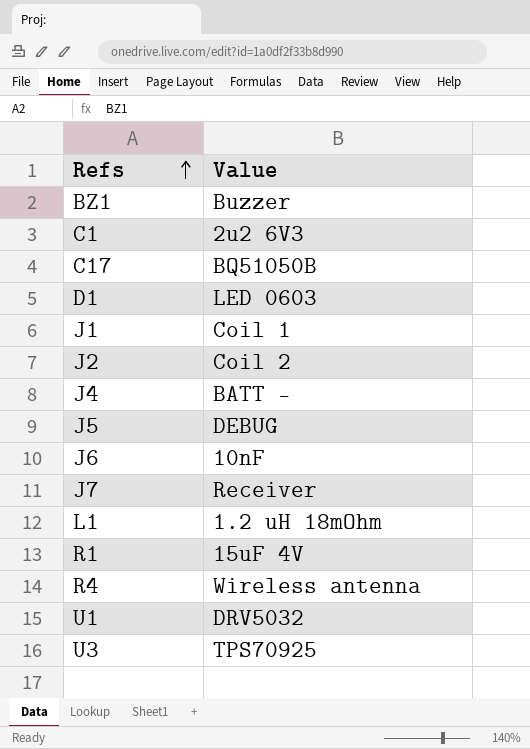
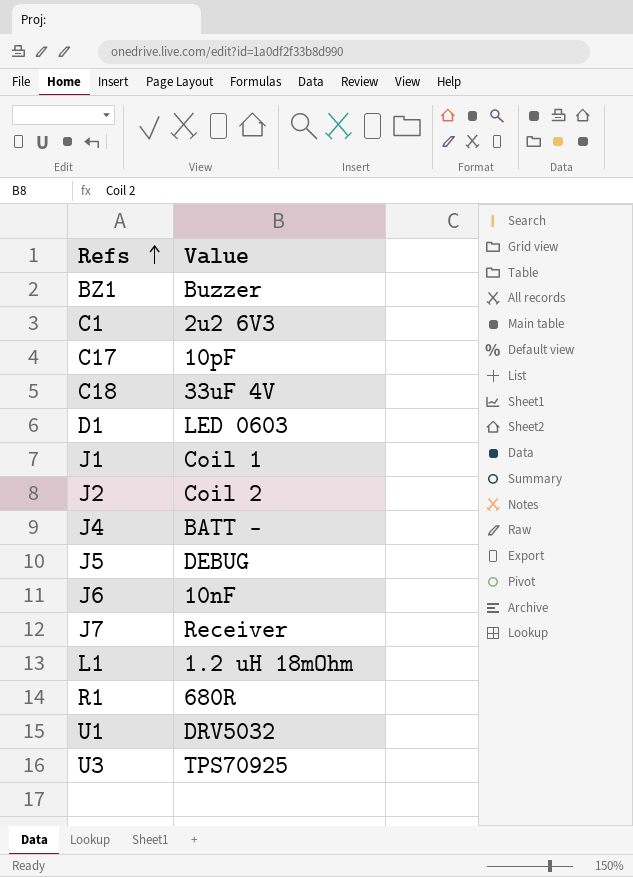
row R4: Wireless antenna -> none
C17 | Value: BQ51050B -> 10pF
row C18: none -> 33uF 4V
R1 | Value: 15uF 4V -> 680R

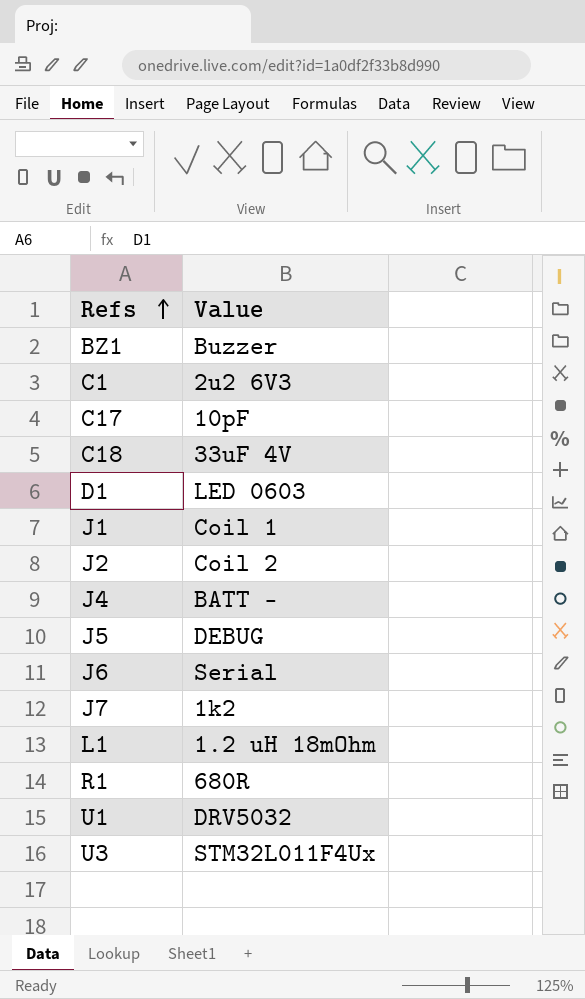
J6 | Value: 10nF -> Serial
J7 | Value: Receiver -> 1k2
U3 | Value: TPS70925 -> STM32L011F4Ux

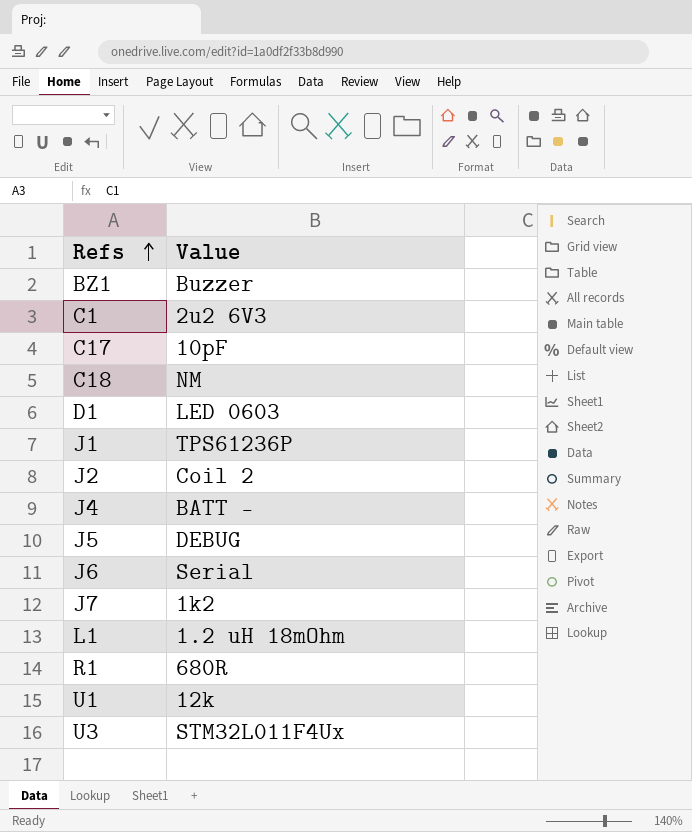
C18 | Value: 33uF 4V -> NM
J1 | Value: Coil 1 -> TPS61236P
U1 | Value: DRV5032 -> 12k

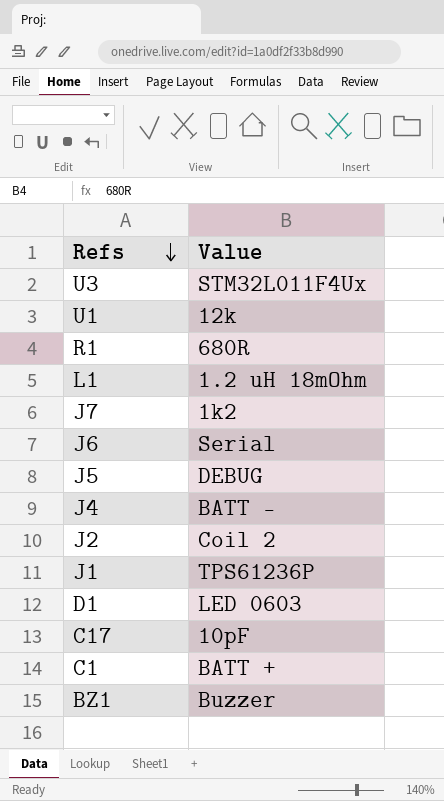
row order: Refs ascending -> Refs descending
row C18: NM -> none
C1 | Value: 2u2 6V3 -> BATT +

